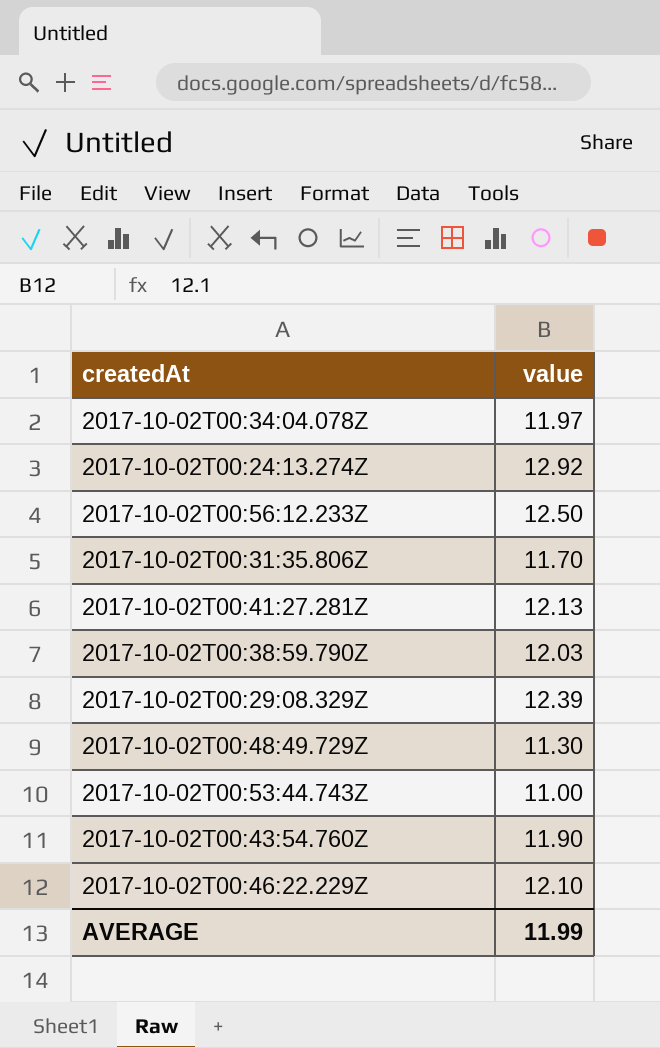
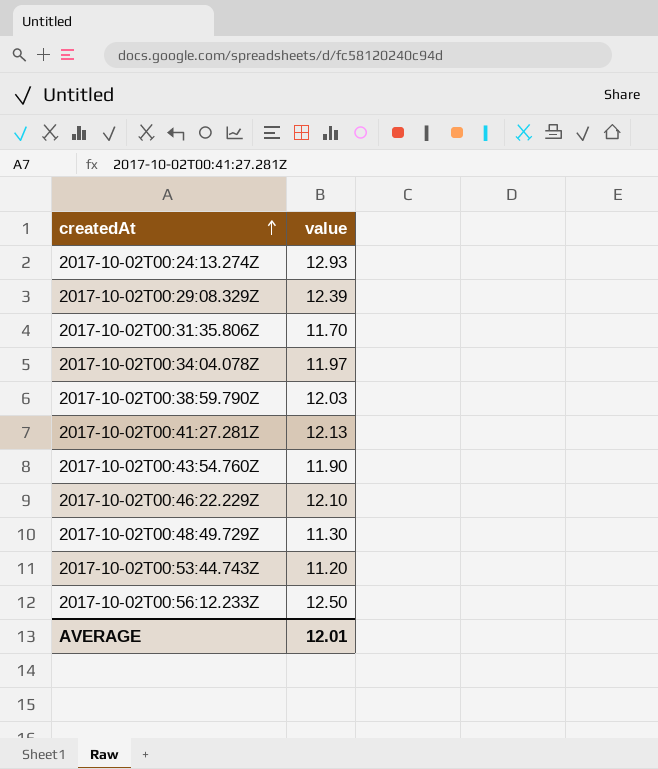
row order: none -> createdAt ascending
2017-10-02T00:24:13.274Z | value: 12.92 -> 12.93
2017-10-02T00:53:44.743Z | value: 11.00 -> 11.20
AVERAGE | value: 11.99 -> 12.01

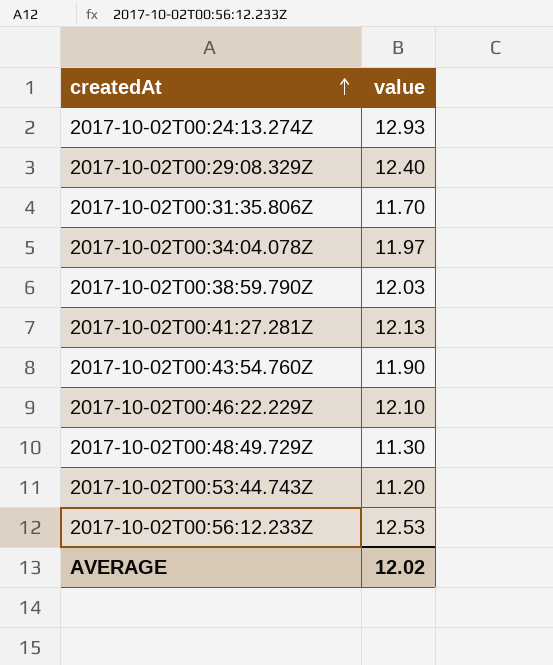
2017-10-02T00:29:08.329Z | value: 12.39 -> 12.40
2017-10-02T00:56:12.233Z | value: 12.50 -> 12.53
AVERAGE | value: 12.01 -> 12.02

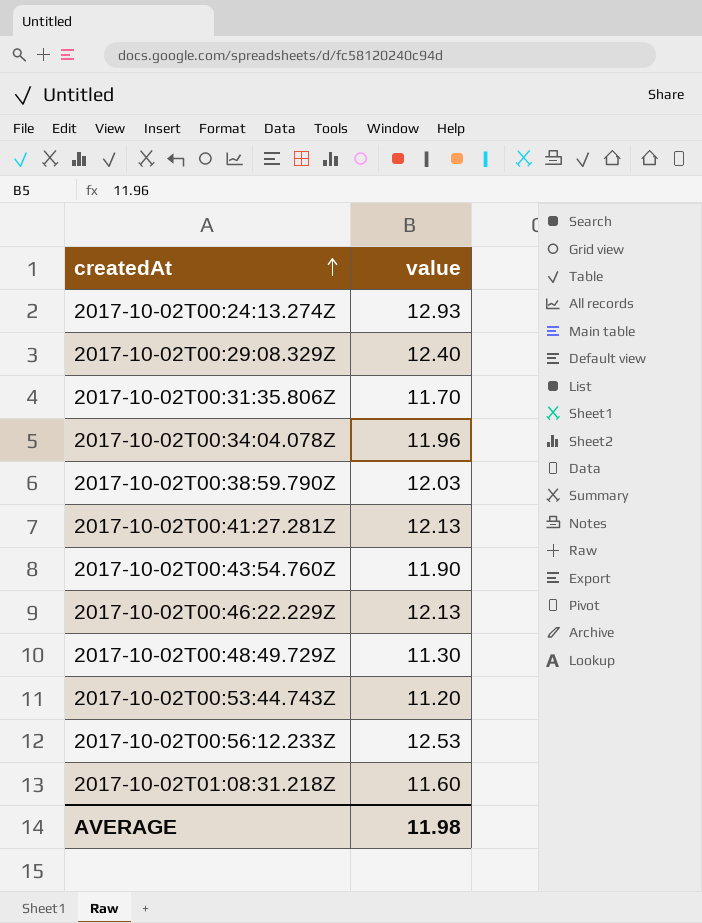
2017-10-02T00:34:04.078Z | value: 11.97 -> 11.96
2017-10-02T00:46:22.229Z | value: 12.10 -> 12.13
row 2017-10-02T01:08:31.218Z: none -> 11.60
AVERAGE | value: 12.02 -> 11.98

